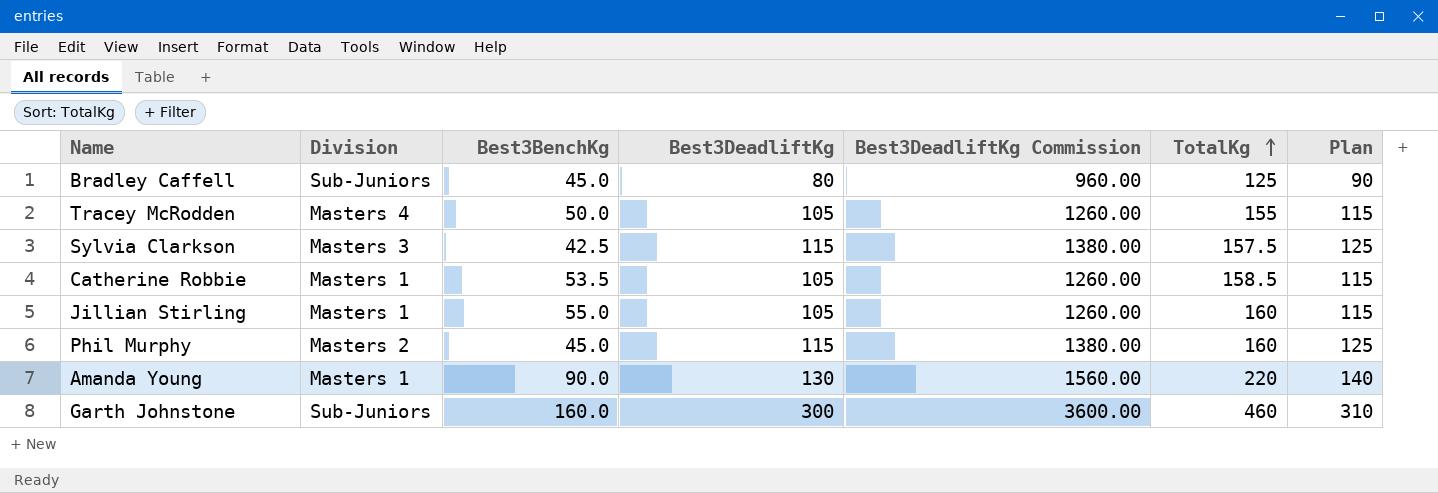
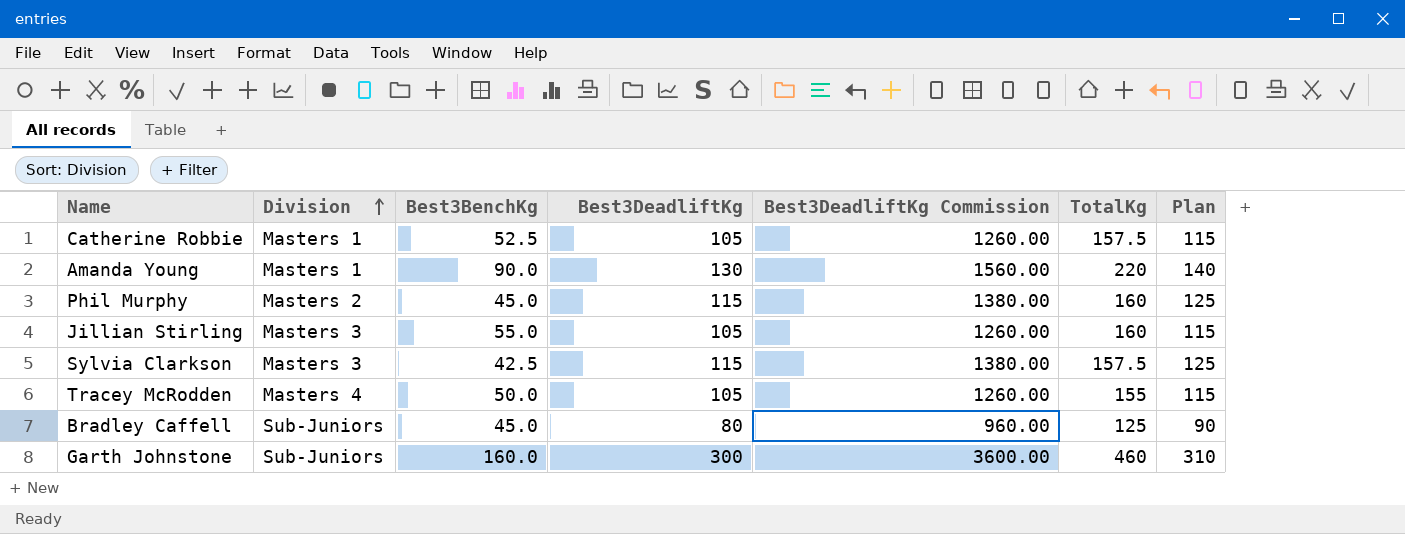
row order: TotalKg ascending -> Division ascending
Catherine Robbie | Best3BenchKg: 53.5 -> 52.5
Catherine Robbie | TotalKg: 158.5 -> 157.5
Jillian Stirling | Division: Masters 1 -> Masters 3

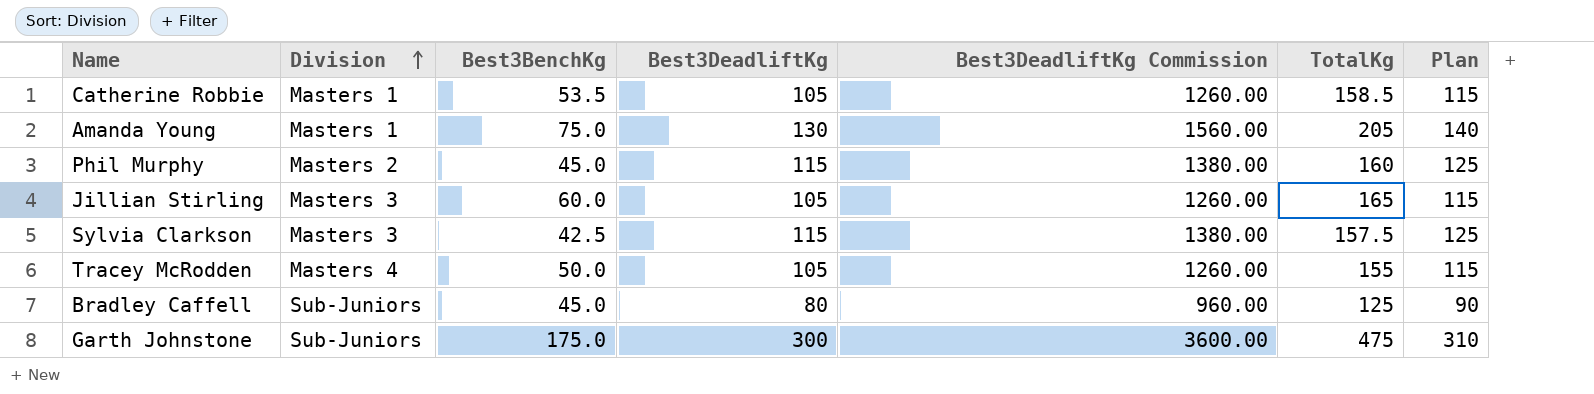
Catherine Robbie | Best3BenchKg: 52.5 -> 53.5
Catherine Robbie | TotalKg: 157.5 -> 158.5
Amanda Young | Best3BenchKg: 90.0 -> 75.0
Amanda Young | TotalKg: 220 -> 205
Jillian Stirling | Best3BenchKg: 55.0 -> 60.0
Jillian Stirling | TotalKg: 160 -> 165
Garth Johnstone | Best3BenchKg: 160.0 -> 175.0
Garth Johnstone | TotalKg: 460 -> 475

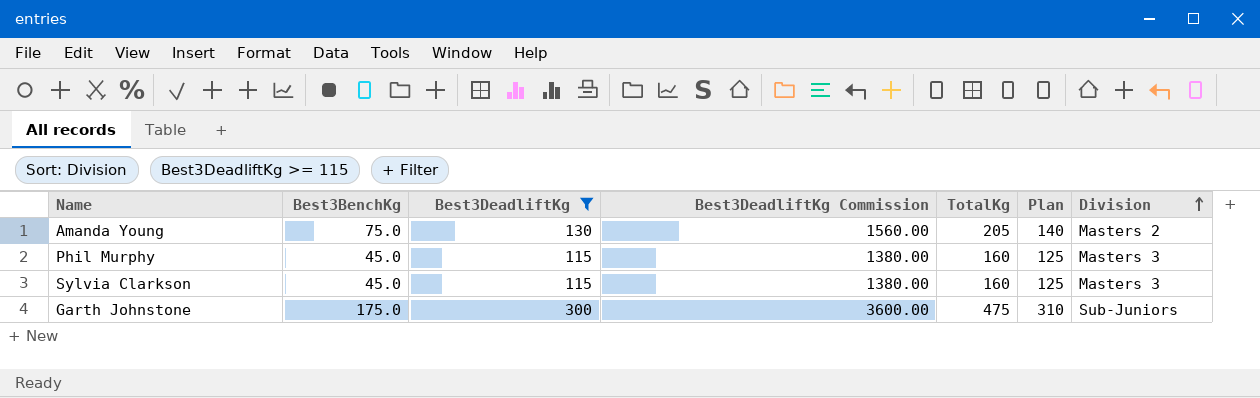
filter: none -> Best3DeadliftKg >= 115
column Division | position: 2 -> 7
Amanda Young | Division: Masters 1 -> Masters 2
Phil Murphy | Division: Masters 2 -> Masters 3
Sylvia Clarkson | Best3BenchKg: 42.5 -> 45.0
Sylvia Clarkson | TotalKg: 157.5 -> 160

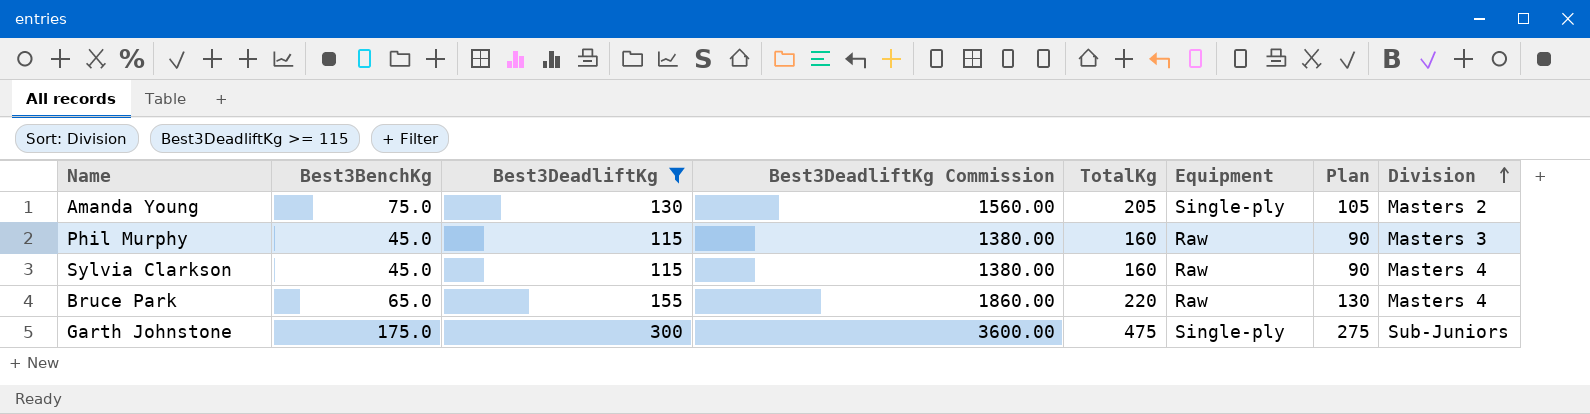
column Equipment | position: none -> 6
column Plan | formula: [Best3DeadliftKg] + 10 -> [Best3DeadliftKg] - 25
Sylvia Clarkson | Division: Masters 3 -> Masters 4
row Bruce Park: none -> 65.0 | 155 | 1860.00 | 220 | Raw | 130 | Masters 4

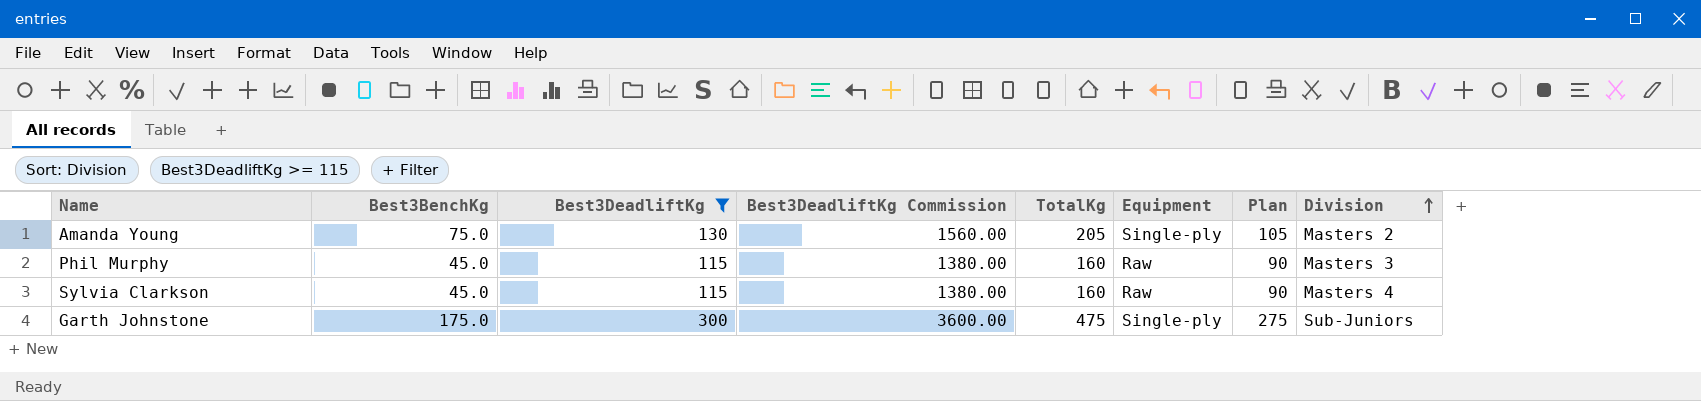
row Bruce Park: 65.0 | 155 | 1860.00 | 220 | Raw | 130 | Masters 4 -> none

